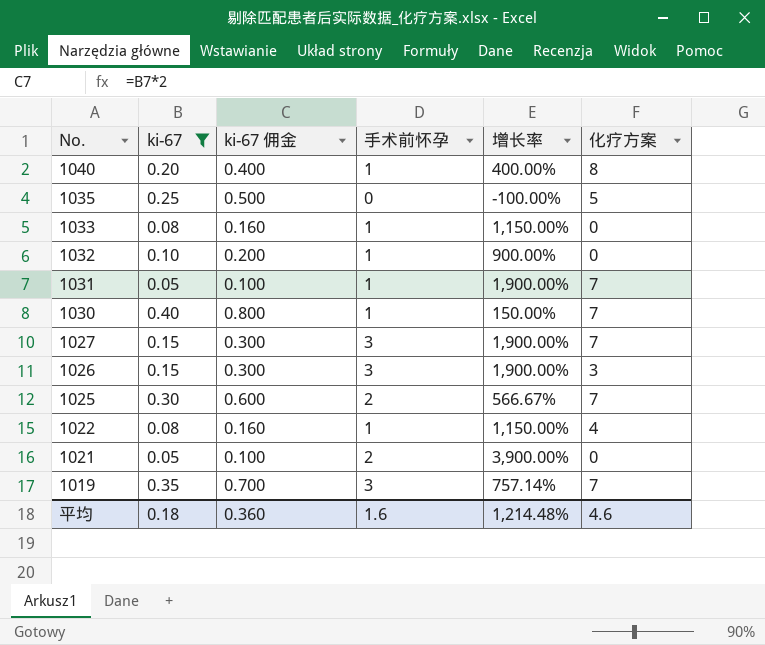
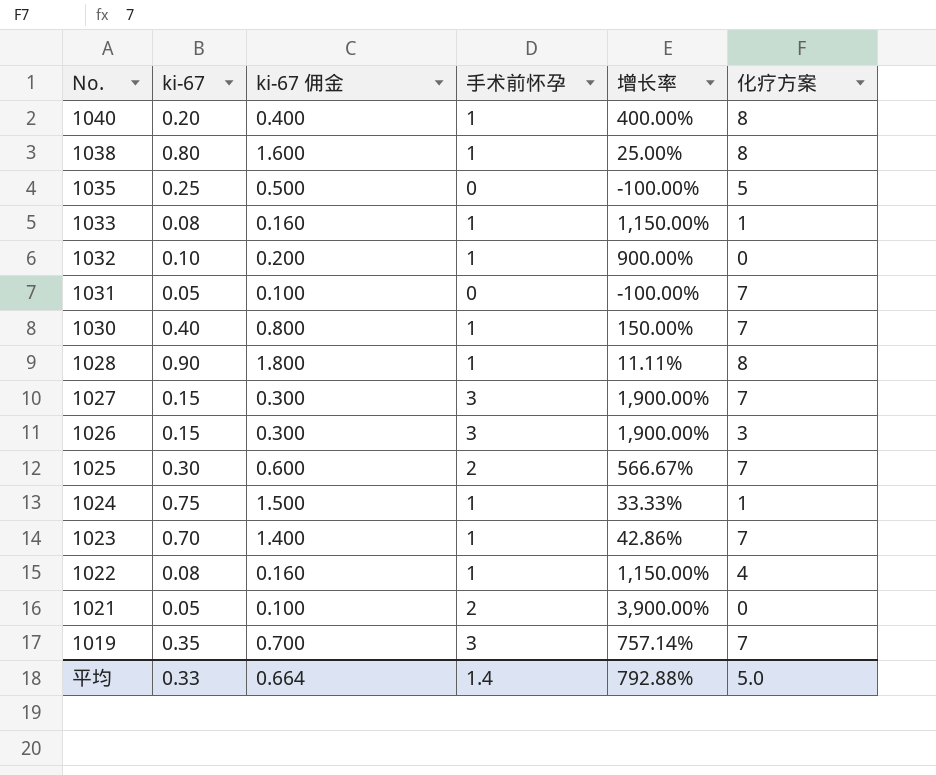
filter: ki-67 <= 0.40 -> none
1033 | 化疗方案: 0 -> 1
1031 | 手术前怀孕: 1 -> 0
1031 | 增长率: 1,900.00% -> -100.00%
平均 | ki-67: 0.18 -> 0.33
平均 | ki-67 佣金: 0.360 -> 0.664
平均 | 手术前怀孕: 1.6 -> 1.4
平均 | 增长率: 1,214.48% -> 792.88%
平均 | 化疗方案: 4.6 -> 5.0

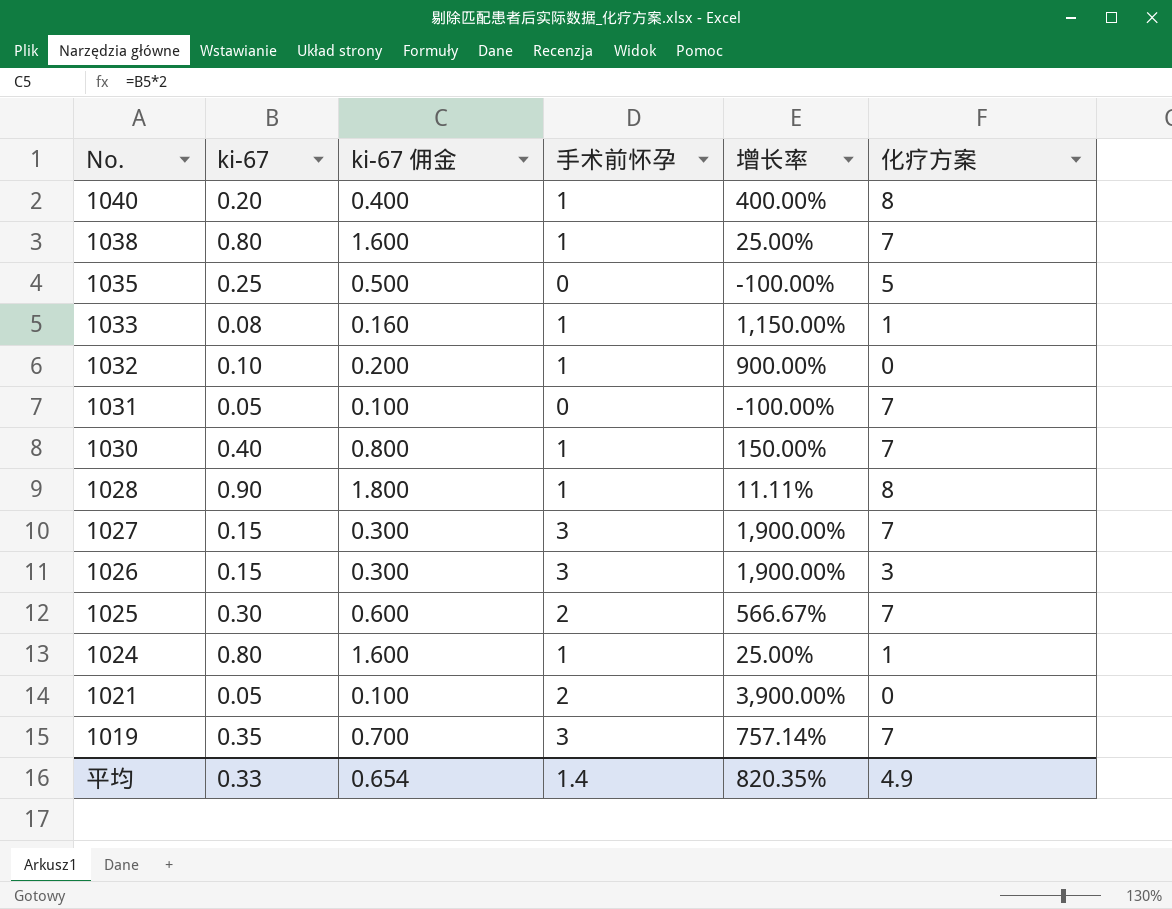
row 1023: 0.70 | 1.400 | 1 | 42.86% | 7 -> none
row 1022: 0.08 | 0.160 | 1 | 1,150.00% | 4 -> none
1038 | 化疗方案: 8 -> 7
1024 | ki-67: 0.75 -> 0.80
1024 | ki-67 佣金: 1.500 -> 1.600
1024 | 增长率: 33.33% -> 25.00%
平均 | ki-67 佣金: 0.664 -> 0.654
平均 | 增长率: 792.88% -> 820.35%
平均 | 化疗方案: 5.0 -> 4.9

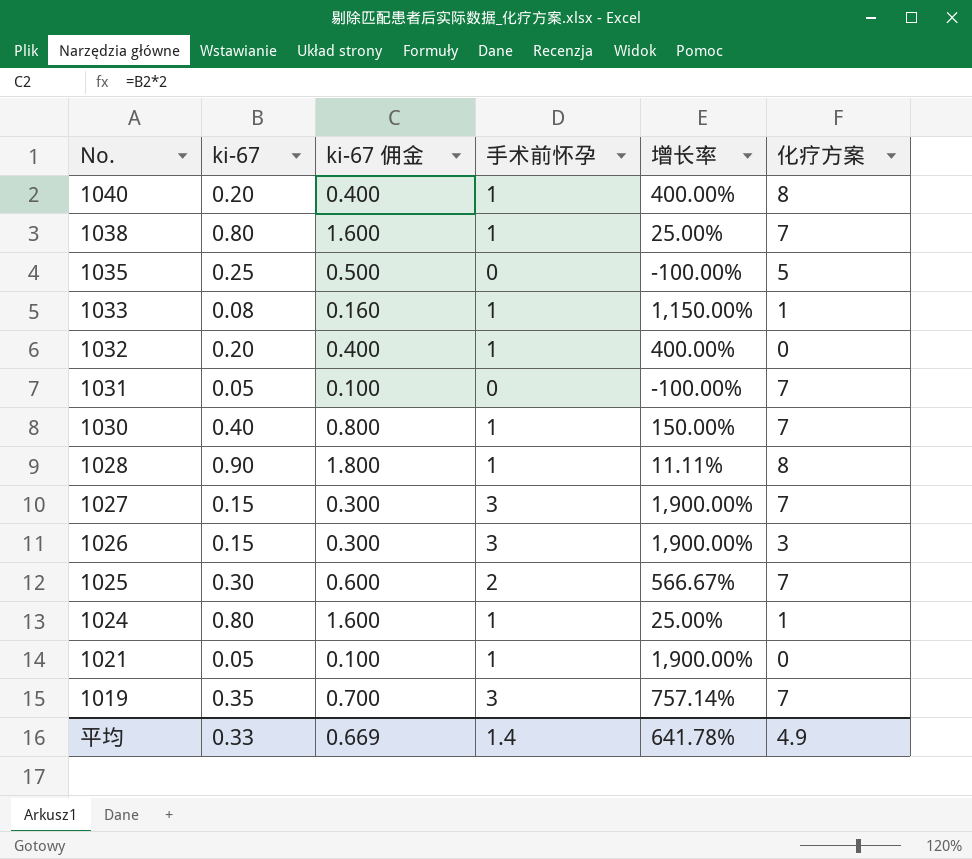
1032 | ki-67: 0.10 -> 0.20
1032 | ki-67 佣金: 0.200 -> 0.400
1032 | 增长率: 900.00% -> 400.00%
1021 | 手术前怀孕: 2 -> 1
1021 | 增长率: 3,900.00% -> 1,900.00%
平均 | ki-67 佣金: 0.654 -> 0.669
平均 | 增长率: 820.35% -> 641.78%

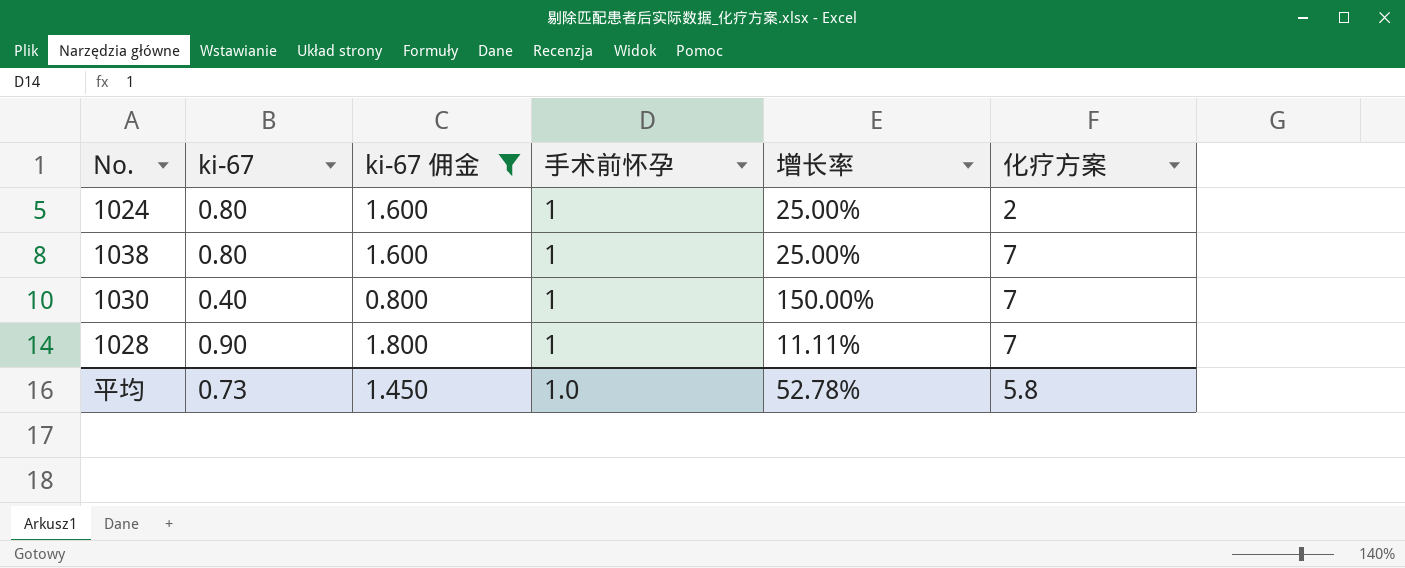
filter: none -> ki-67 佣金 >= 0.800
row order: No. descending -> 化疗方案 ascending
1024 | 化疗方案: 1 -> 2
1028 | 化疗方案: 8 -> 7
平均 | ki-67: 0.33 -> 0.73
平均 | ki-67 佣金: 0.669 -> 1.450
平均 | 手术前怀孕: 1.4 -> 1.0
平均 | 增长率: 641.78% -> 52.78%
平均 | 化疗方案: 4.9 -> 5.8

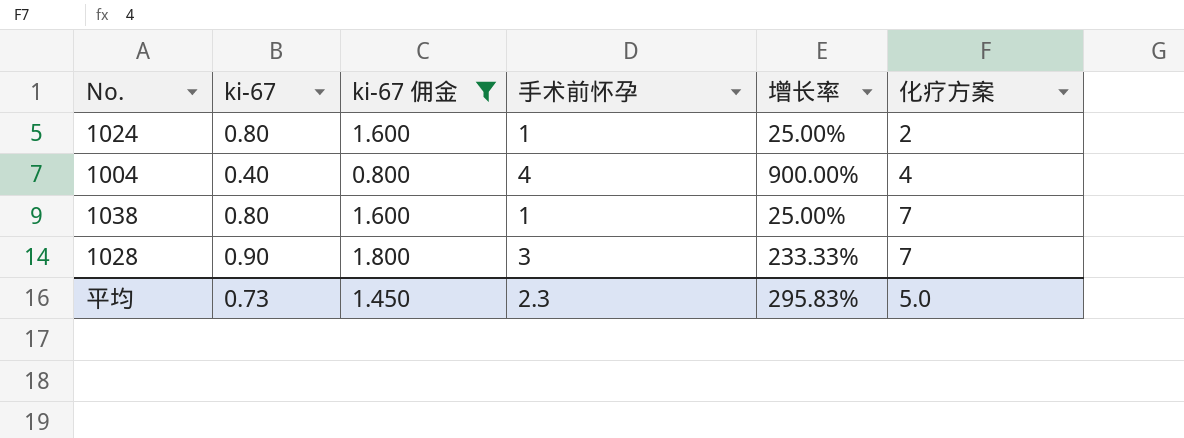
row 1030: 0.40 | 0.800 | 1 | 150.00% | 7 -> none
row 1004: none -> 0.40 | 0.800 | 4 | 900.00% | 4
1028 | 手术前怀孕: 1 -> 3
1028 | 增长率: 11.11% -> 233.33%
平均 | 手术前怀孕: 1.0 -> 2.3
平均 | 增长率: 52.78% -> 295.83%
平均 | 化疗方案: 5.8 -> 5.0

